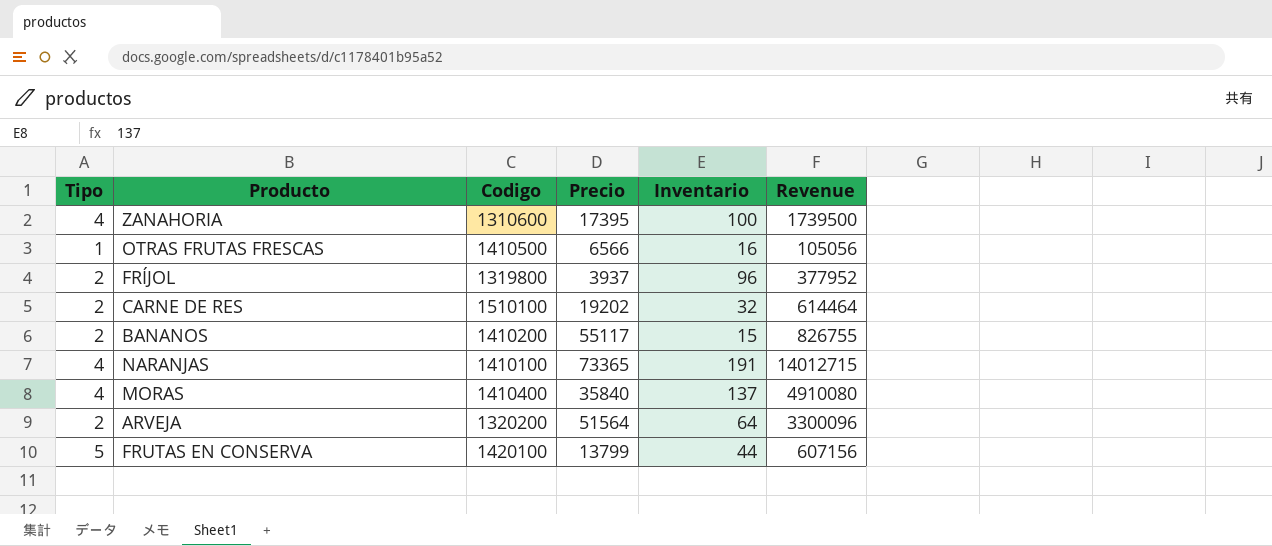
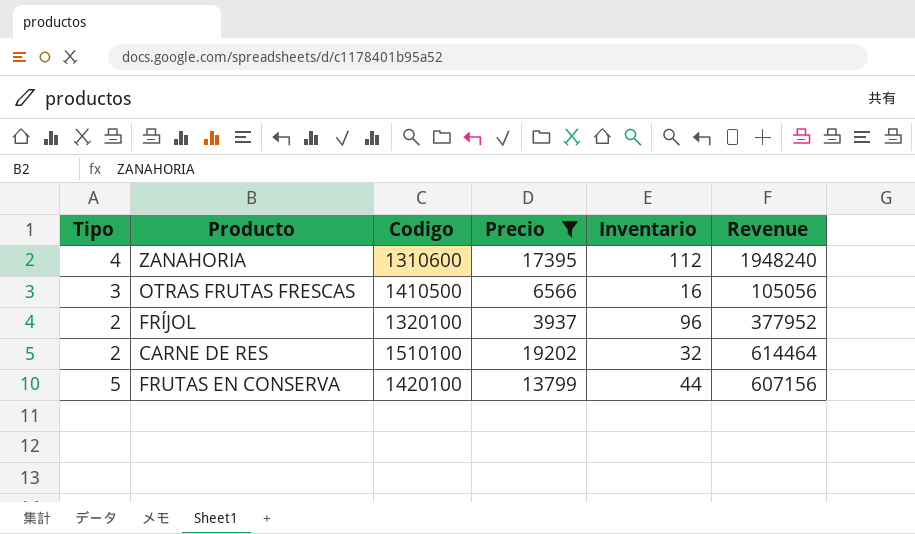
filter: none -> Precio <= 19202
ZANAHORIA | Inventario: 100 -> 112
ZANAHORIA | Revenue: 1739500 -> 1948240
OTRAS FRUTAS FRESCAS | Tipo: 1 -> 3
FRÍJOL | Codigo: 1319800 -> 1320100

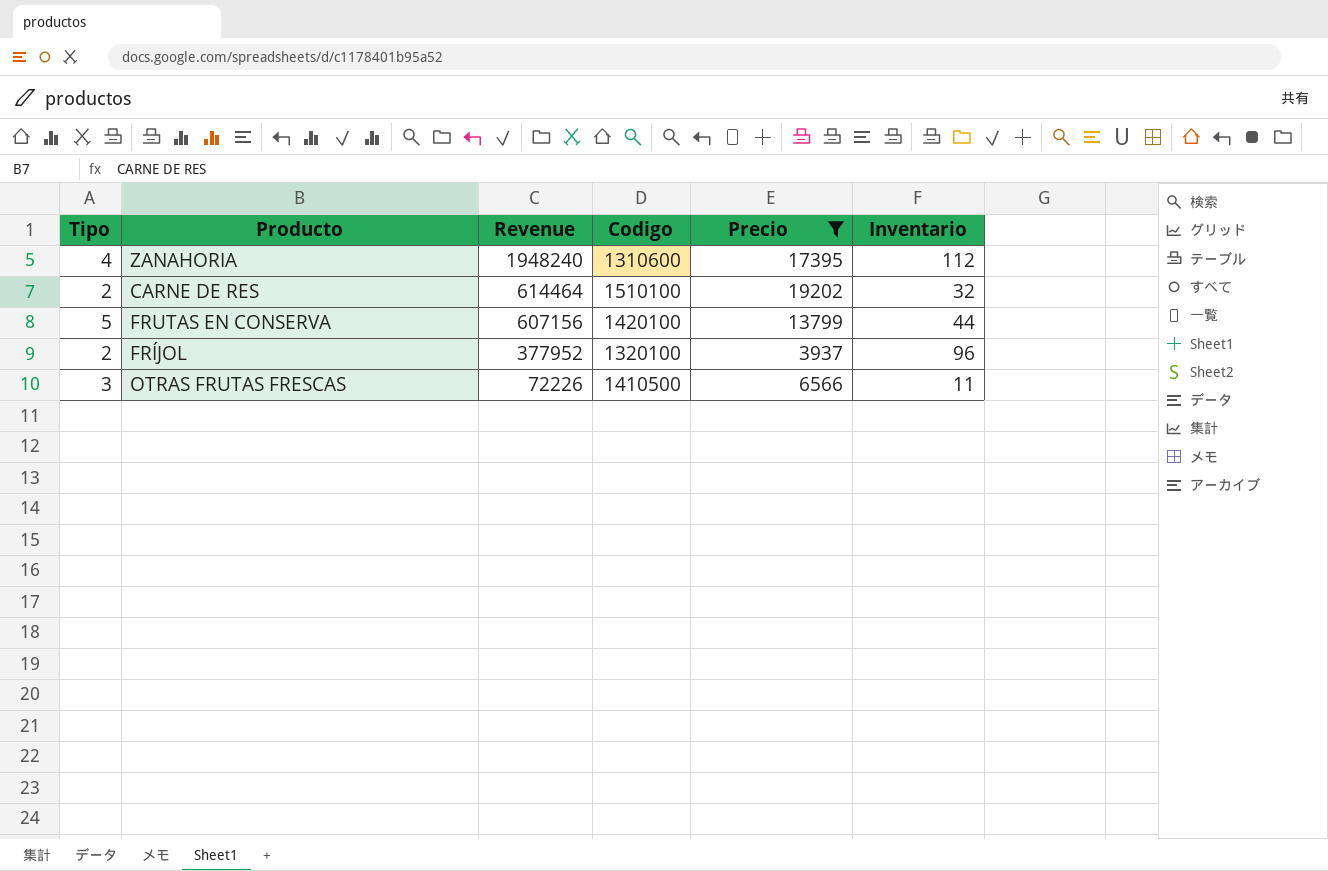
row order: none -> Revenue descending
column Revenue | position: 6 -> 3
OTRAS FRUTAS FRESCAS | Revenue: 105056 -> 72226
OTRAS FRUTAS FRESCAS | Inventario: 16 -> 11

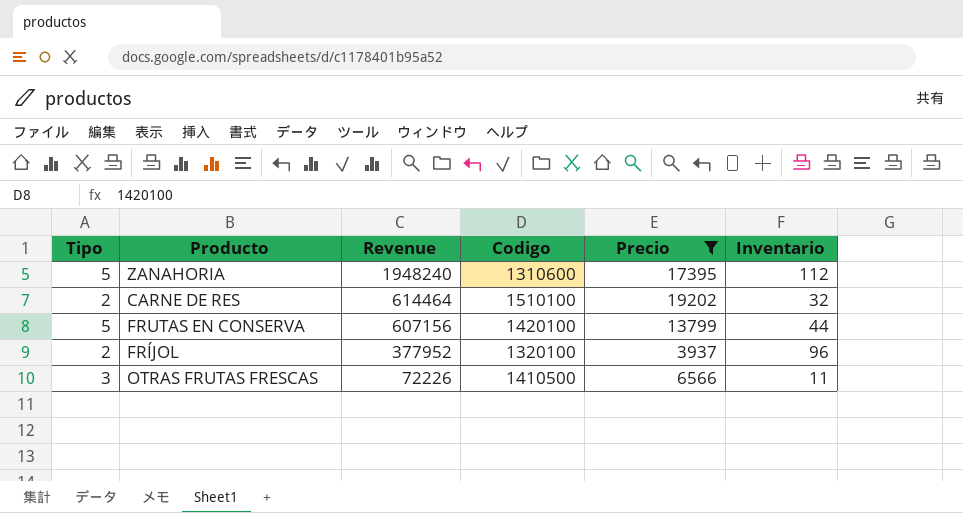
ZANAHORIA | Tipo: 4 -> 5

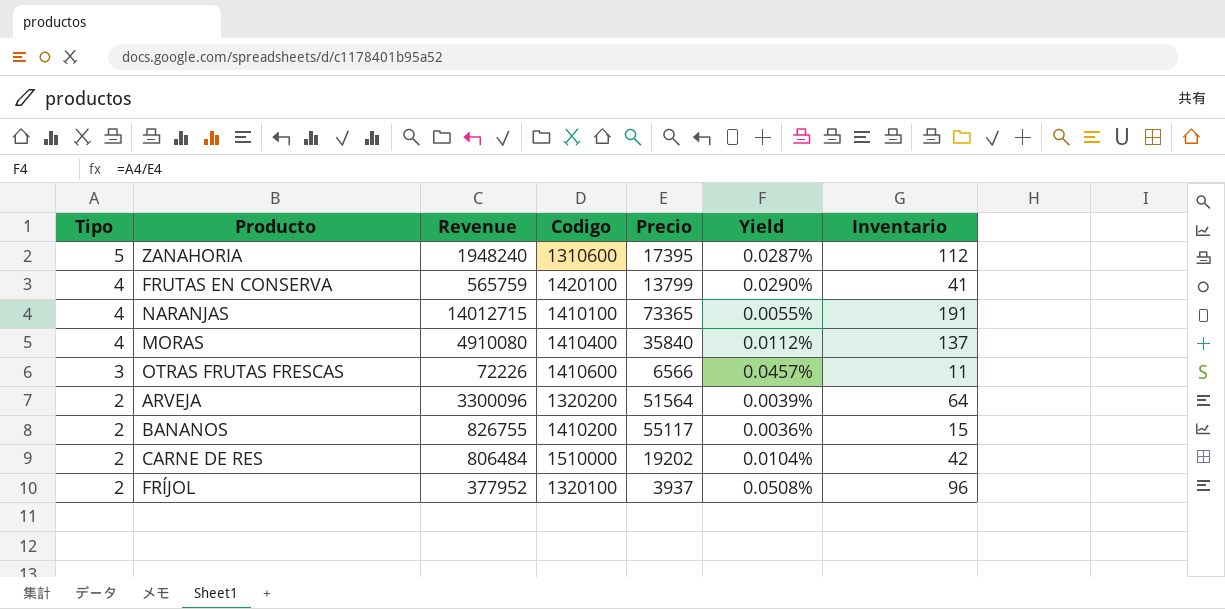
filter: Precio <= 19202 -> none
row order: Revenue descending -> Tipo descending
column Yield | formula: none -> [Tipo] / [Precio]
FRUTAS EN CONSERVA | Tipo: 5 -> 4
FRUTAS EN CONSERVA | Revenue: 607156 -> 565759
FRUTAS EN CONSERVA | Inventario: 44 -> 41
OTRAS FRUTAS FRESCAS | Codigo: 1410500 -> 1410600
CARNE DE RES | Revenue: 614464 -> 806484
CARNE DE RES | Codigo: 1510100 -> 1510000
CARNE DE RES | Inventario: 32 -> 42

